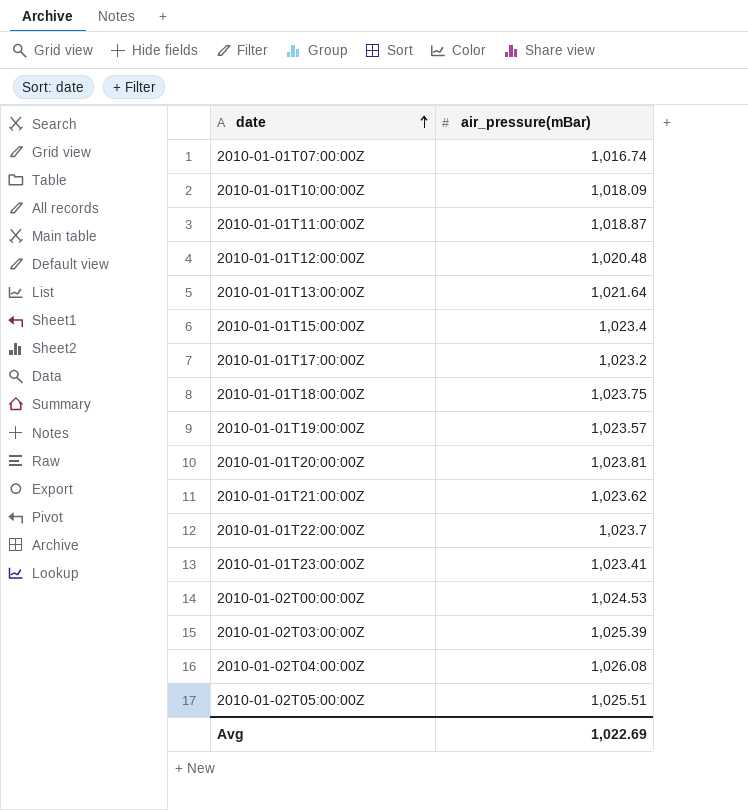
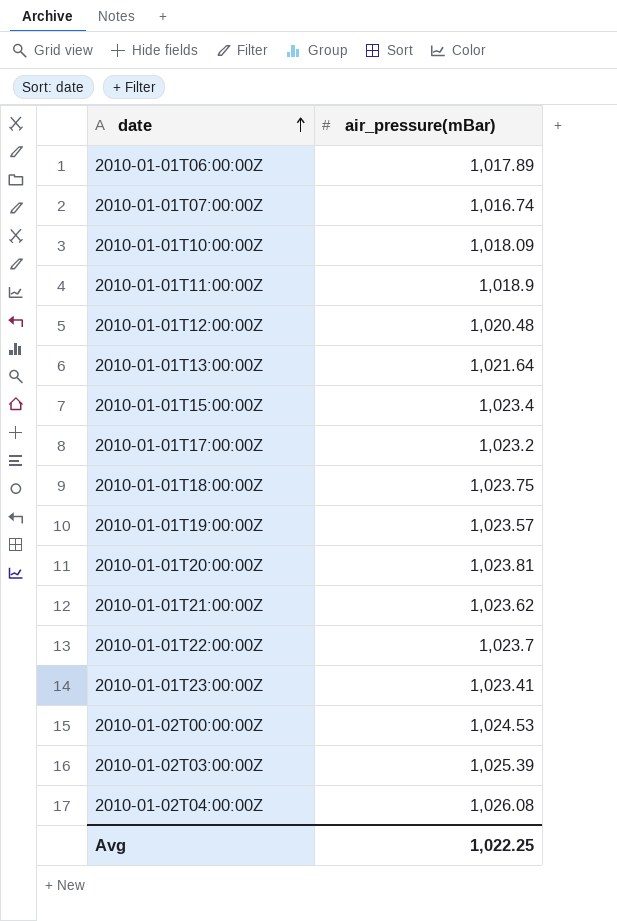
row 2010-01-02T05:00:00Z: 1,025.51 -> none
row 2010-01-01T06:00:00Z: none -> 1,017.89
2010-01-01T11:00:00Z | air_pressure(mBar): 1,018.87 -> 1,018.9
Avg | air_pressure(mBar): 1,022.69 -> 1,022.25

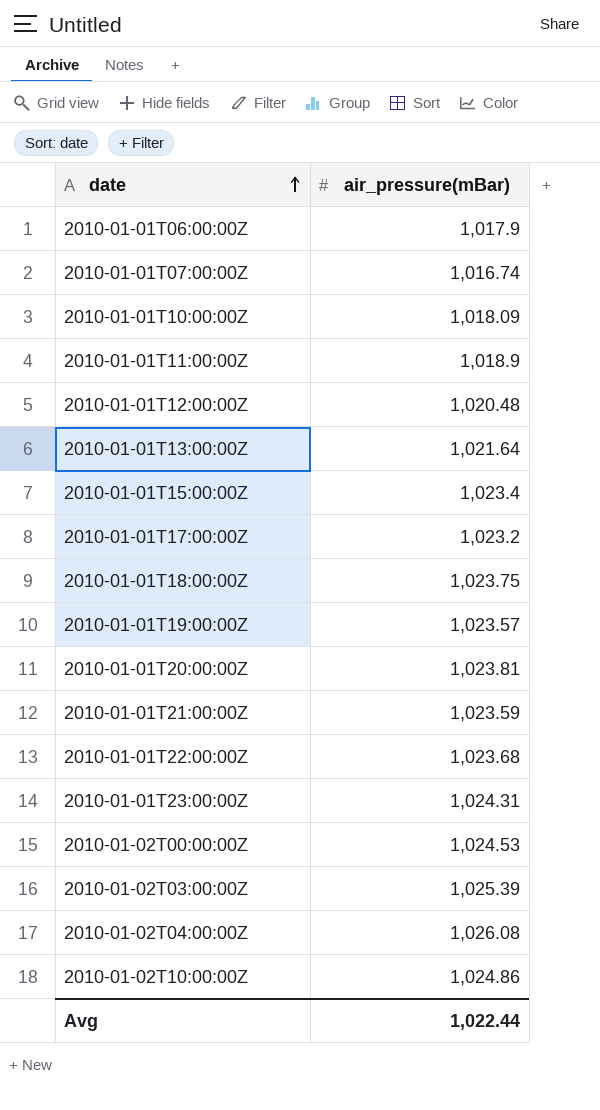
2010-01-01T06:00:00Z | air_pressure(mBar): 1,017.89 -> 1,017.9
2010-01-01T21:00:00Z | air_pressure(mBar): 1,023.62 -> 1,023.59
2010-01-01T22:00:00Z | air_pressure(mBar): 1,023.7 -> 1,023.68
2010-01-01T23:00:00Z | air_pressure(mBar): 1,023.41 -> 1,024.31
row 2010-01-02T10:00:00Z: none -> 1,024.86
Avg | air_pressure(mBar): 1,022.25 -> 1,022.44

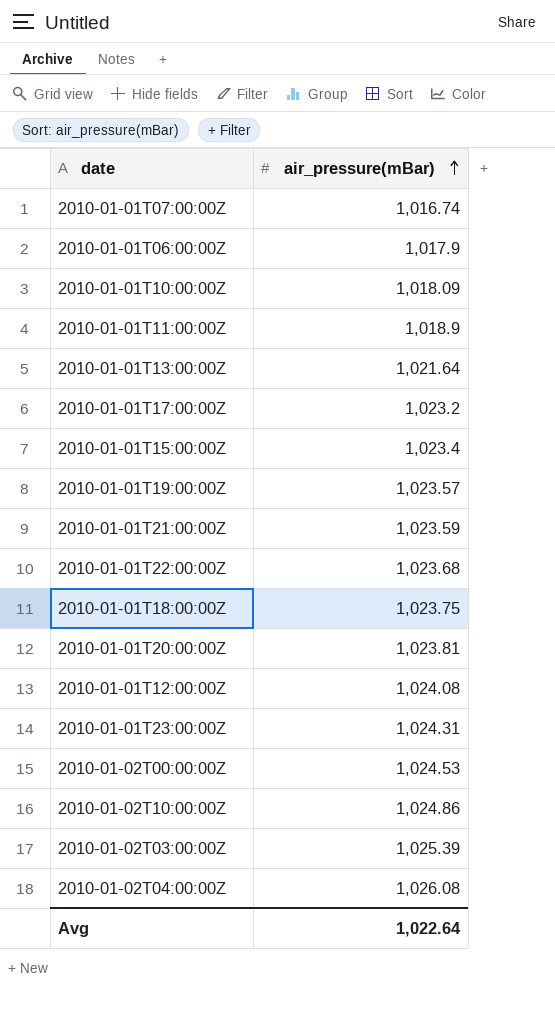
row order: date ascending -> air_pressure(mBar) ascending
2010-01-01T12:00:00Z | air_pressure(mBar): 1,020.48 -> 1,024.08
Avg | air_pressure(mBar): 1,022.44 -> 1,022.64

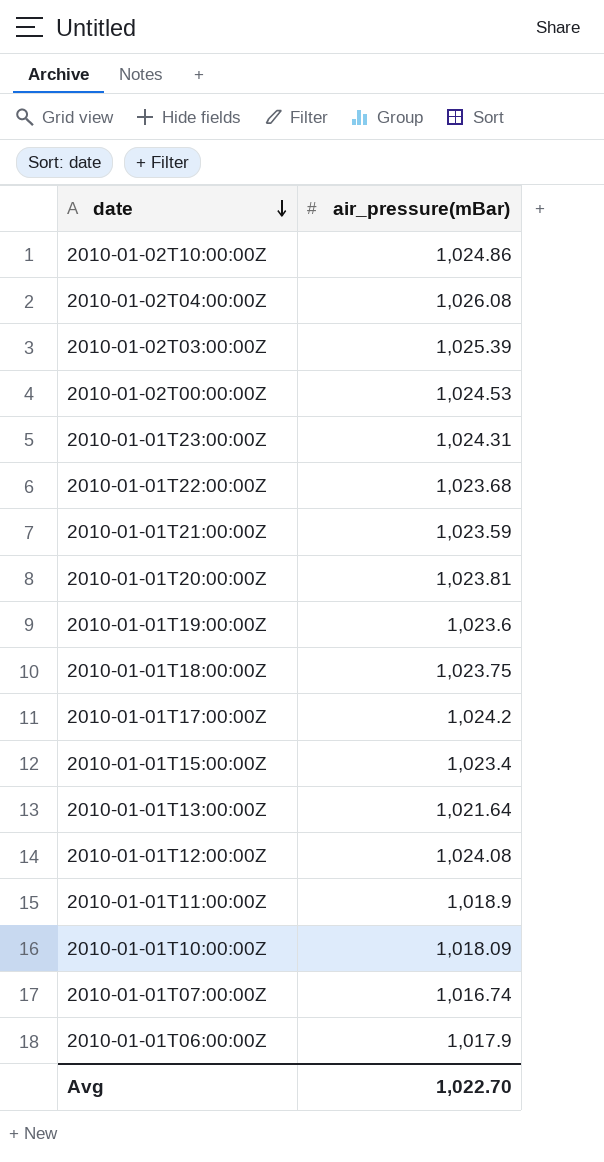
row order: air_pressure(mBar) ascending -> date descending
2010-01-01T19:00:00Z | air_pressure(mBar): 1,023.57 -> 1,023.6
2010-01-01T17:00:00Z | air_pressure(mBar): 1,023.2 -> 1,024.2
Avg | air_pressure(mBar): 1,022.64 -> 1,022.70

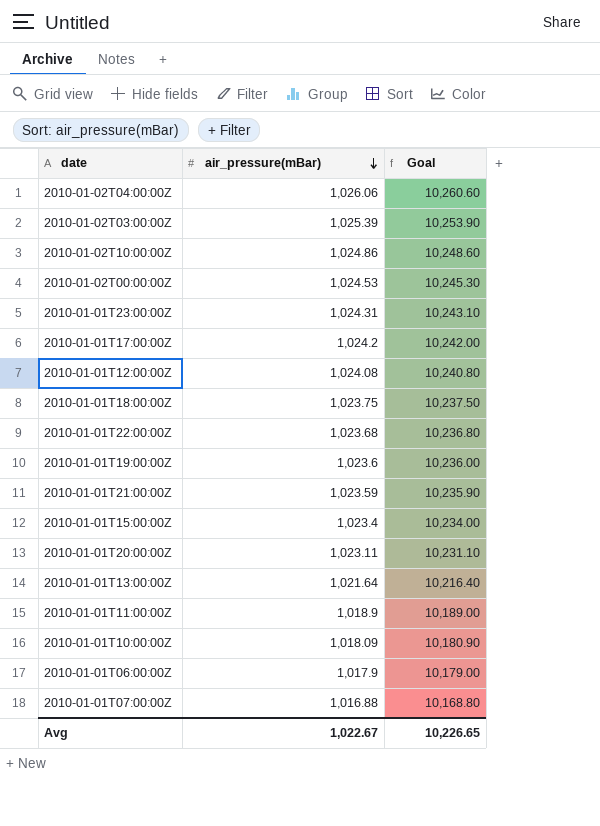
row order: date descending -> air_pressure(mBar) descending
column Goal | formula: none -> [air_pressure(mBar)] * 10
2010-01-02T04:00:00Z | air_pressure(mBar): 1,026.08 -> 1,026.06
2010-01-01T20:00:00Z | air_pressure(mBar): 1,023.81 -> 1,023.11
2010-01-01T07:00:00Z | air_pressure(mBar): 1,016.74 -> 1,016.88
Avg | air_pressure(mBar): 1,022.70 -> 1,022.67

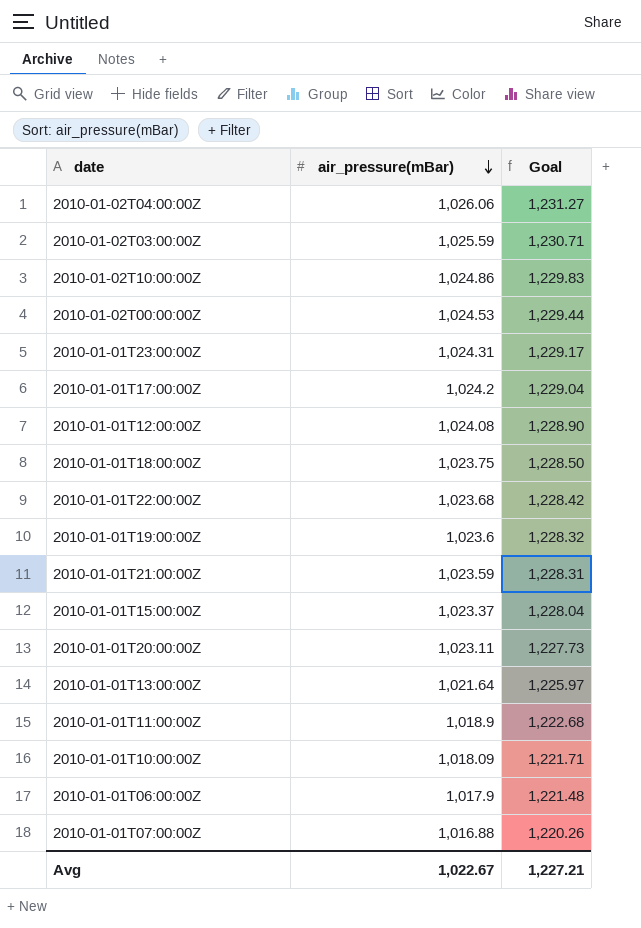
column Goal | formula: [air_pressure(mBar)] * 10 -> [air_pressure(mBar)] * 1.2
2010-01-02T03:00:00Z | air_pressure(mBar): 1,025.39 -> 1,025.59
2010-01-01T15:00:00Z | air_pressure(mBar): 1,023.4 -> 1,023.37
Avg | Goal: 10,226.65 -> 1,227.21

